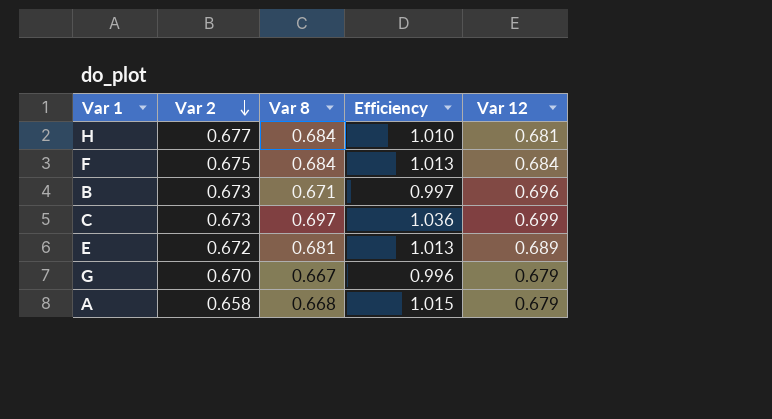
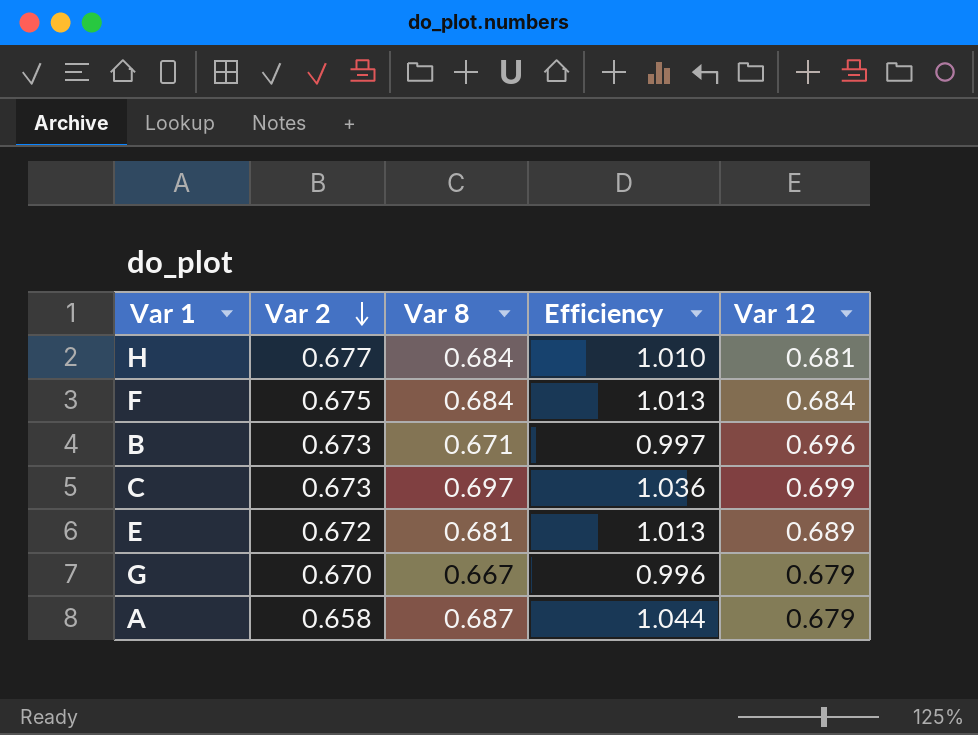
A | Var 8: 0.668 -> 0.687
A | Efficiency: 1.015 -> 1.044

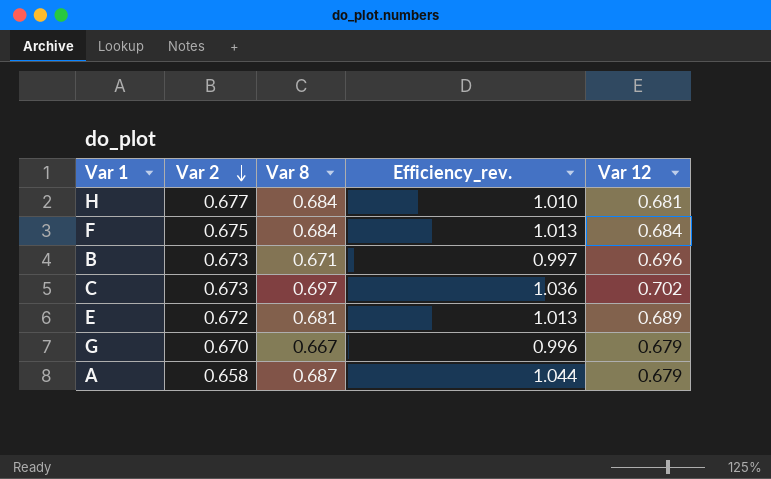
column name: Efficiency -> Efficiency_rev.
C | Var 12: 0.699 -> 0.702

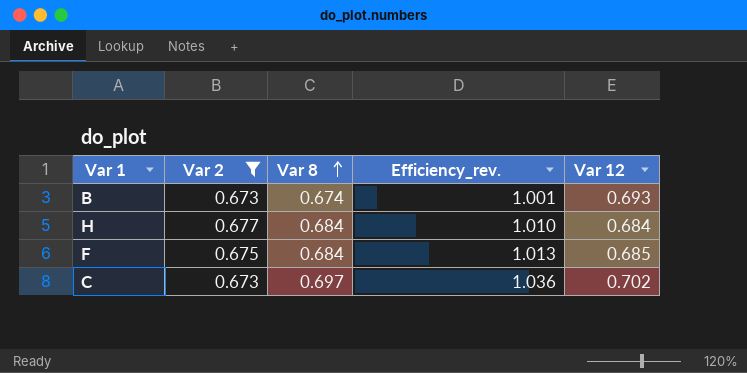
filter: none -> Var 2 >= 0.673
row order: Var 2 descending -> Var 8 ascending
B | Var 8: 0.671 -> 0.674
B | Efficiency_rev.: 0.997 -> 1.001
B | Var 12: 0.696 -> 0.693
H | Var 12: 0.681 -> 0.684
F | Var 12: 0.684 -> 0.685

